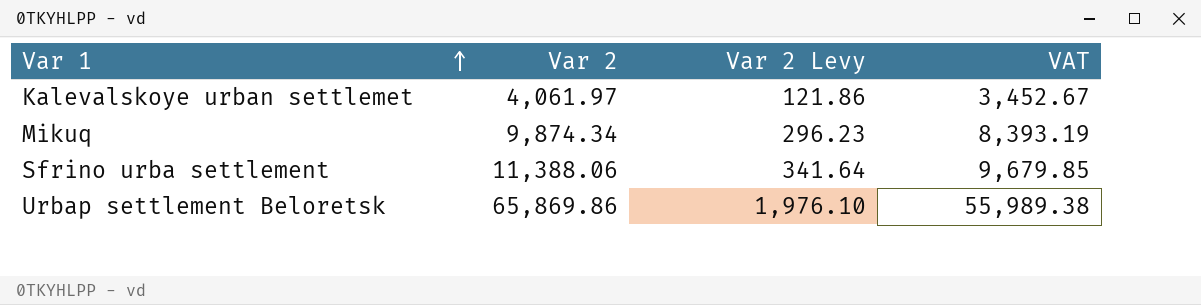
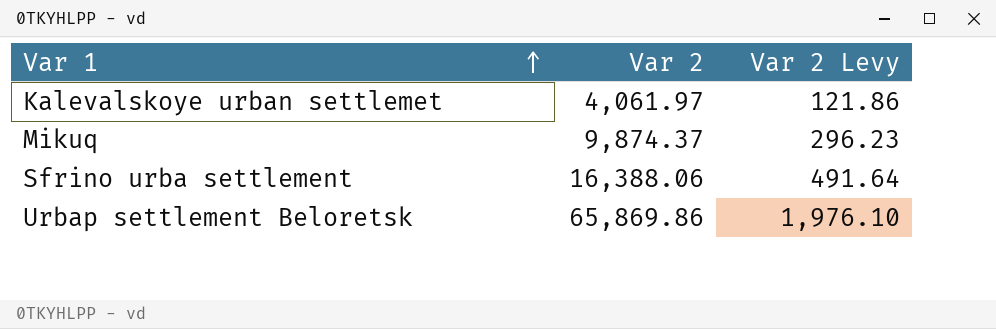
column VAT | formula: [Var 2] * 0.85 -> none
Mikuq | Var 2: 9,874.34 -> 9,874.37
Sfrino urba settlement | Var 2: 11,388.06 -> 16,388.06
Sfrino urba settlement | Var 2 Levy: 341.64 -> 491.64

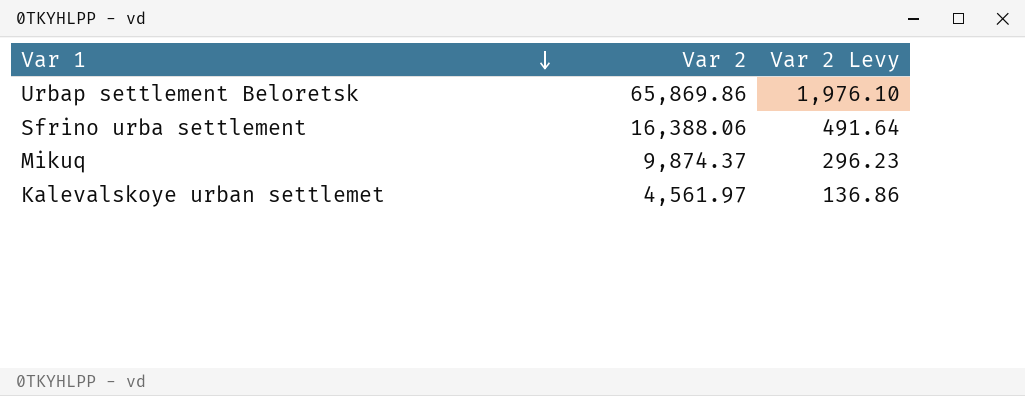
row order: Var 1 ascending -> Var 1 descending
Kalevalskoye urban settlemet | Var 2: 4,061.97 -> 4,561.97
Kalevalskoye urban settlemet | Var 2 Levy: 121.86 -> 136.86

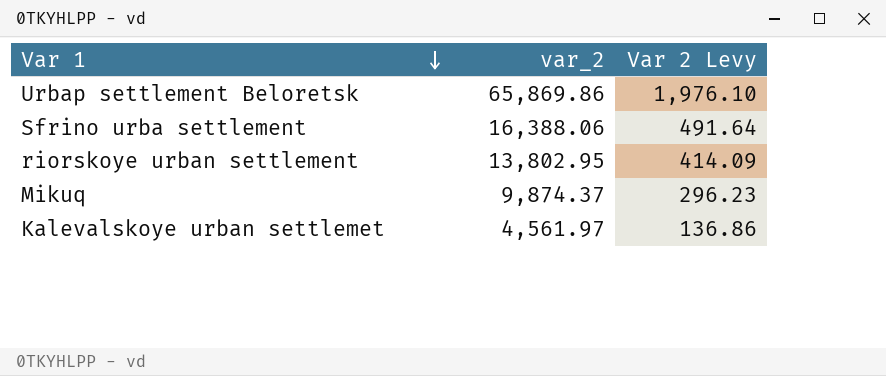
column name: Var 2 -> var_2
row riorskoye urban settlement: none -> 13,802.95 | 414.09

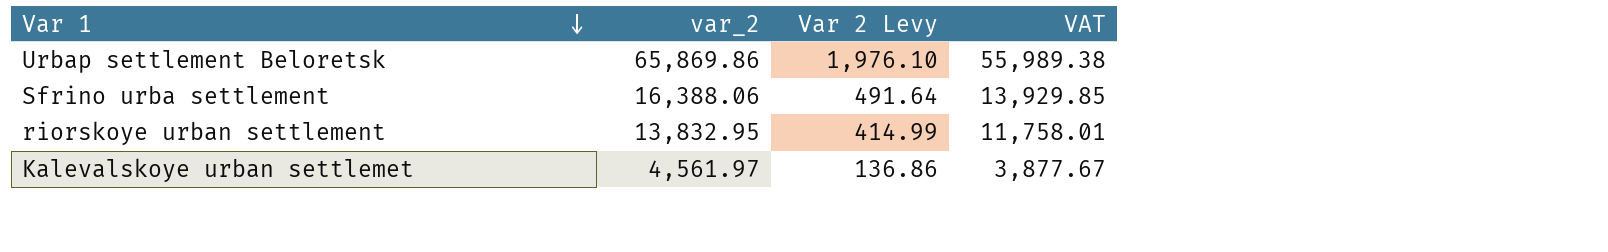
column VAT | formula: none -> [var_2] * 0.85
row Mikuq: 9,874.37 | 296.23 -> none
riorskoye urban settlement | var_2: 13,802.95 -> 13,832.95
riorskoye urban settlement | Var 2 Levy: 414.09 -> 414.99

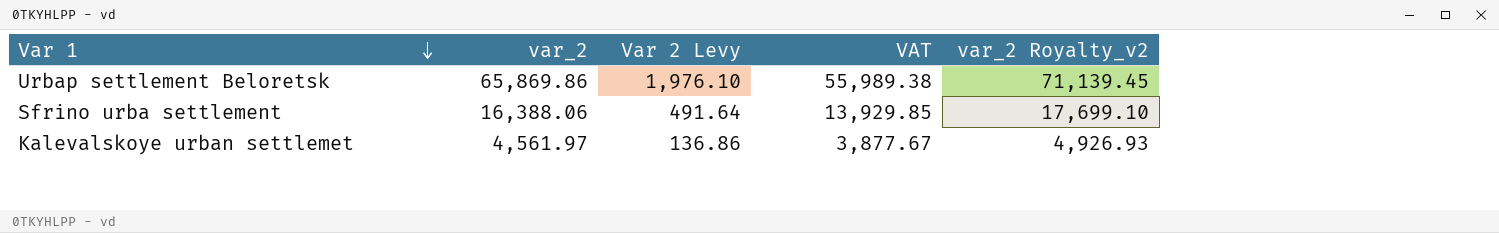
column var_2 Royalty_v2 | formula: none -> [var_2] * 1.08
row riorskoye urban settlement: 13,832.95 | 414.99 | 11,758.01 -> none

